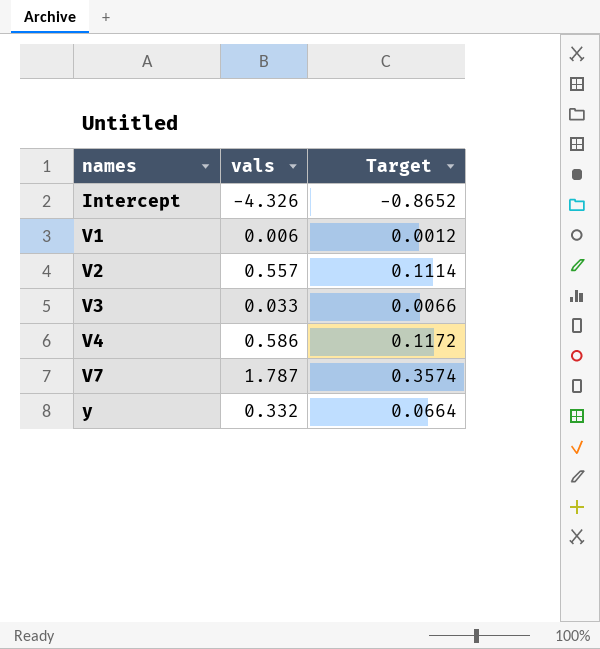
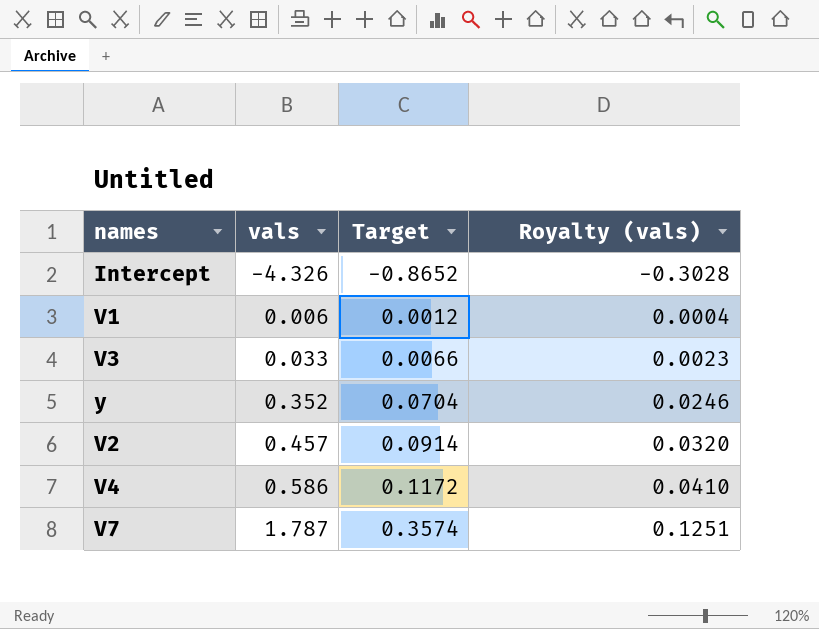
row order: names ascending -> vals ascending
column Royalty (vals) | formula: none -> [vals] * 0.07
y | vals: 0.332 -> 0.352
y | Target: 0.0664 -> 0.0704
V2 | vals: 0.557 -> 0.457
V2 | Target: 0.1114 -> 0.0914

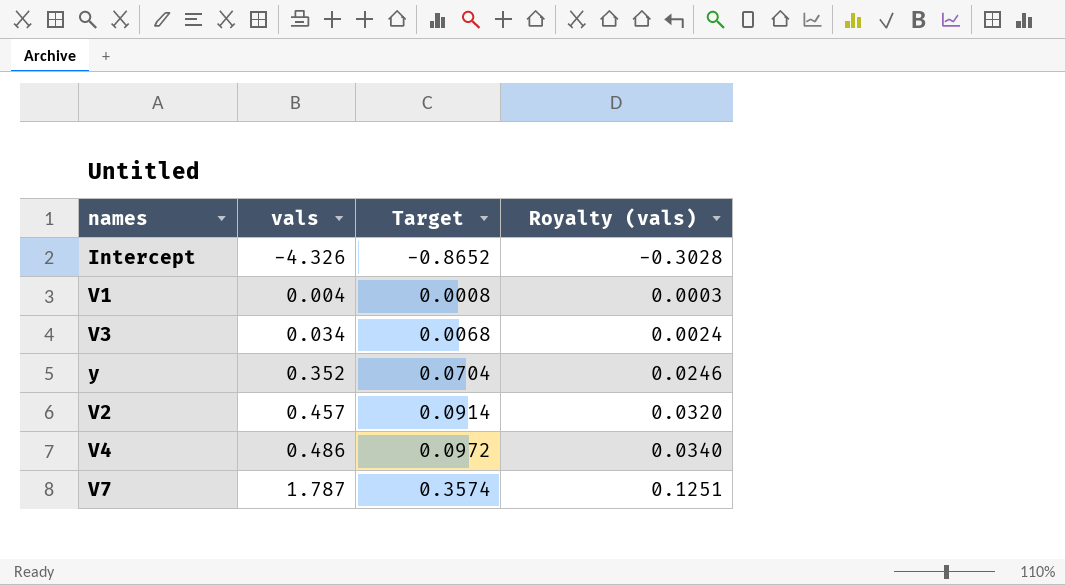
V1 | vals: 0.006 -> 0.004
V1 | Target: 0.0012 -> 0.0008
V1 | Royalty (vals): 0.0004 -> 0.0003
V3 | vals: 0.033 -> 0.034
V3 | Target: 0.0066 -> 0.0068
V3 | Royalty (vals): 0.0023 -> 0.0024
V4 | vals: 0.586 -> 0.486
V4 | Target: 0.1172 -> 0.0972
V4 | Royalty (vals): 0.0410 -> 0.0340

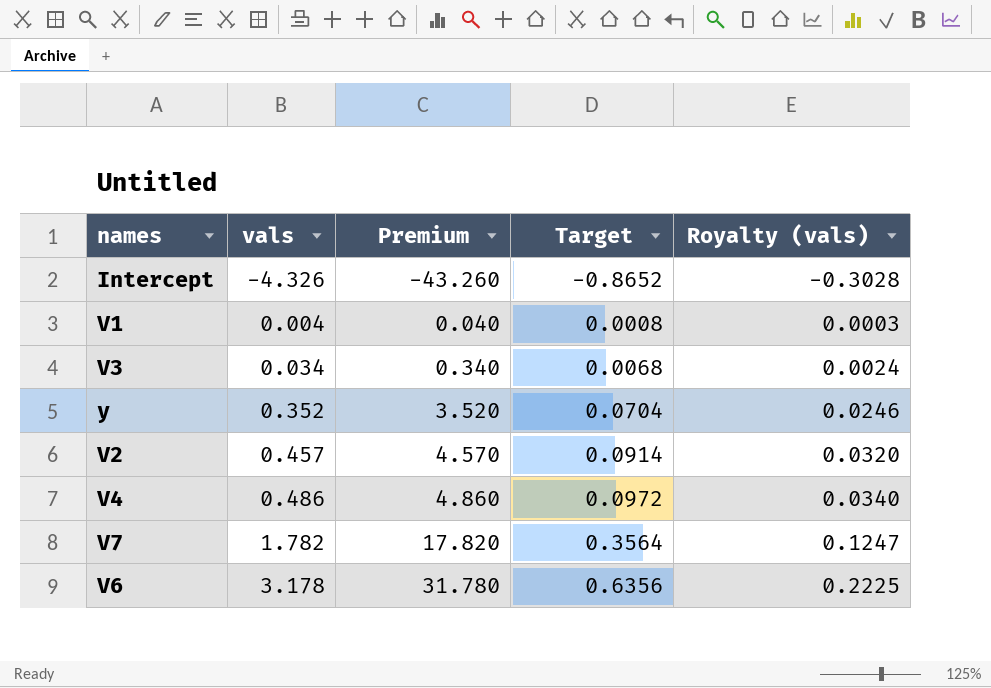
column Premium | formula: none -> [vals] * 10
V7 | vals: 1.787 -> 1.782
V7 | Target: 0.3574 -> 0.3564
V7 | Royalty (vals): 0.1251 -> 0.1247
row V6: none -> 3.178 | 31.780 | 0.6356 | 0.2225

